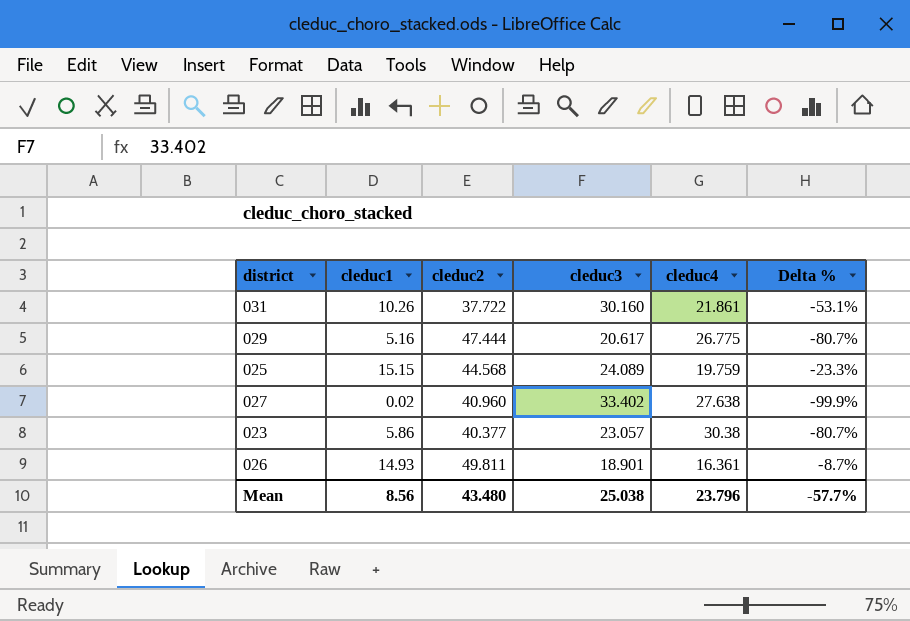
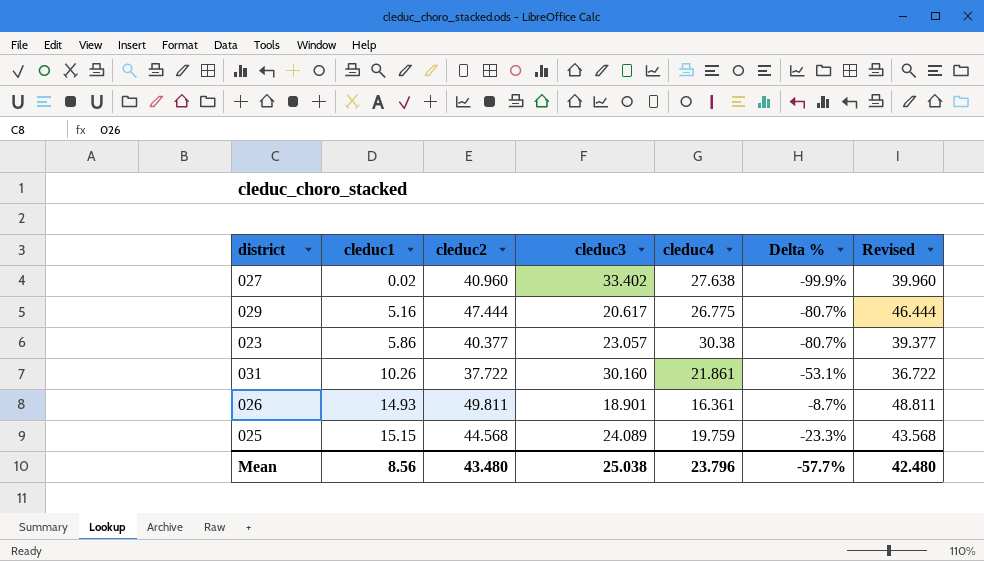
row order: none -> cleduc1 ascending
column Revised | formula: none -> [cleduc2] - 1

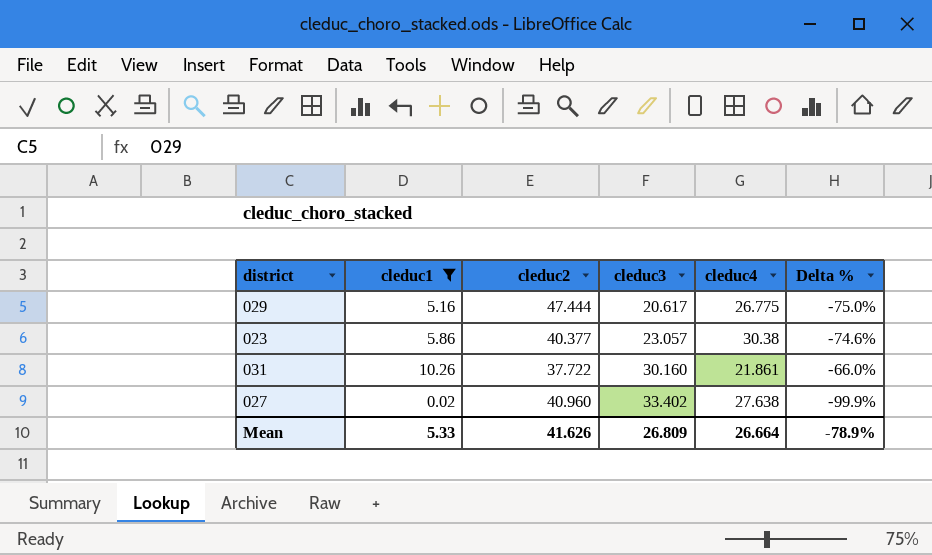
filter: none -> cleduc1 <= 10.26
row order: cleduc1 ascending -> cleduc3 ascending
column Revised | formula: [cleduc2] - 1 -> none
column Delta % | formula: ([cleduc1] - [cleduc4]) / [cleduc4] -> ([cleduc1] - [cleduc3]) / [cleduc3]
Mean | cleduc1: 8.56 -> 5.33
Mean | cleduc2: 43.480 -> 41.626
Mean | cleduc3: 25.038 -> 26.809
Mean | cleduc4: 23.796 -> 26.664
Mean | Delta %: -57.7% -> -78.9%

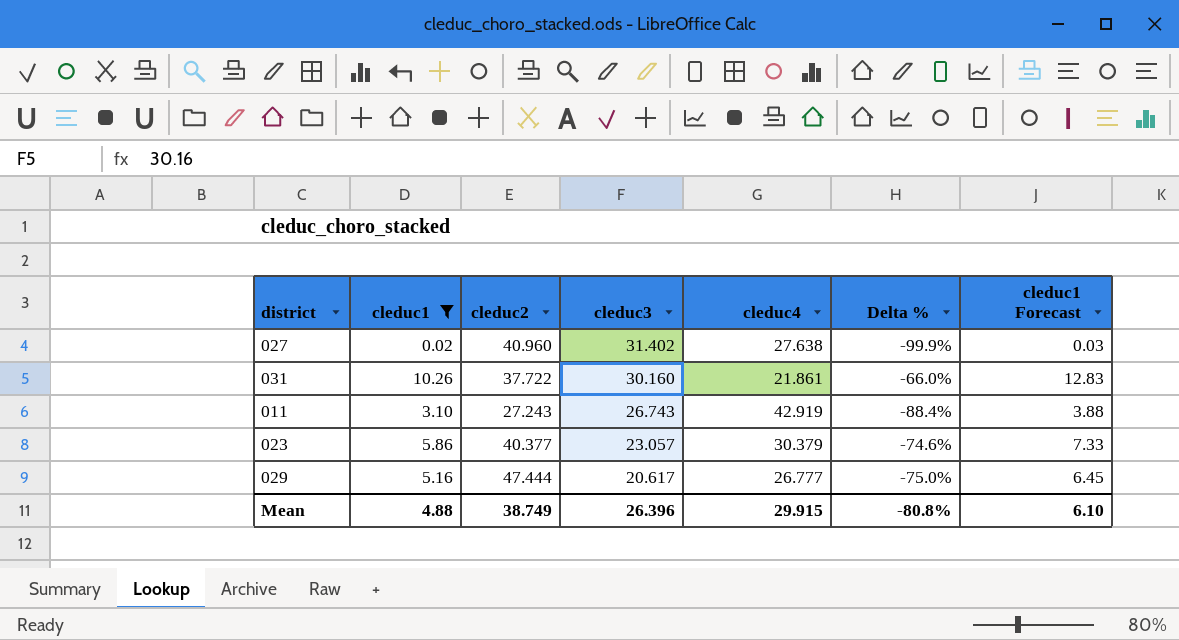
row order: cleduc3 ascending -> cleduc3 descending
column cleduc1 Forecast | formula: none -> [cleduc1] * 1.25
027 | cleduc3: 33.402 -> 31.402
row 011: none -> 3.10 | 27.243 | 26.743 | 42.919 | -88.4% | 3.88
023 | cleduc4: 30.38 -> 30.379
029 | cleduc4: 26.775 -> 26.777
Mean | cleduc1: 5.33 -> 4.88
Mean | cleduc2: 41.626 -> 38.749
Mean | cleduc3: 26.809 -> 26.396
Mean | cleduc4: 26.664 -> 29.915
Mean | Delta %: -78.9% -> -80.8%

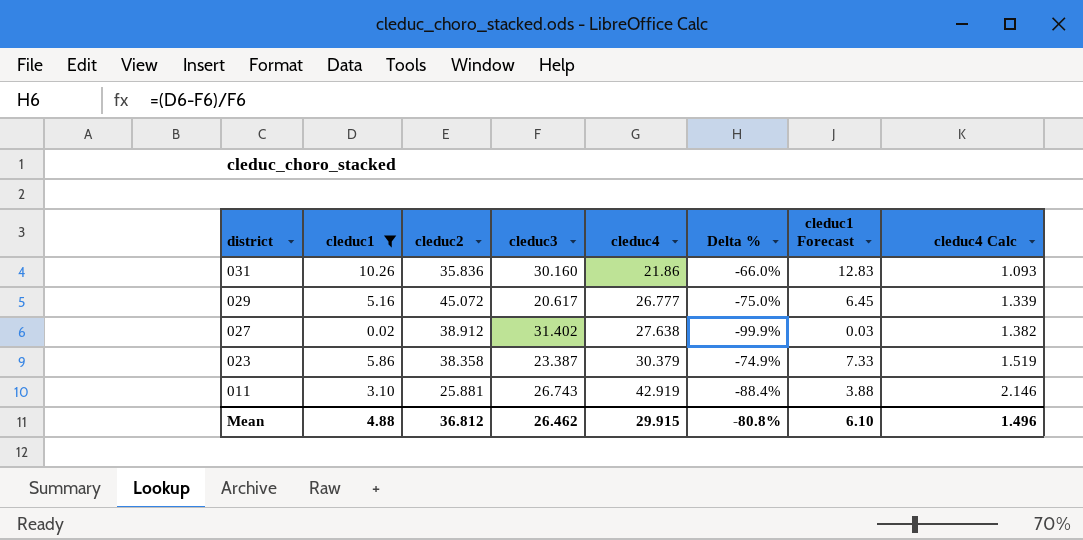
row order: cleduc3 descending -> district descending
column cleduc4 Calc | formula: none -> [cleduc4] * 0.05
031 | cleduc2: 37.722 -> 35.836
031 | cleduc4: 21.861 -> 21.86
029 | cleduc2: 47.444 -> 45.072
027 | cleduc2: 40.960 -> 38.912
023 | cleduc2: 40.377 -> 38.358
023 | cleduc3: 23.057 -> 23.387
023 | Delta %: -74.6% -> -74.9%
011 | cleduc2: 27.243 -> 25.881
Mean | cleduc2: 38.749 -> 36.812
Mean | cleduc3: 26.396 -> 26.462

